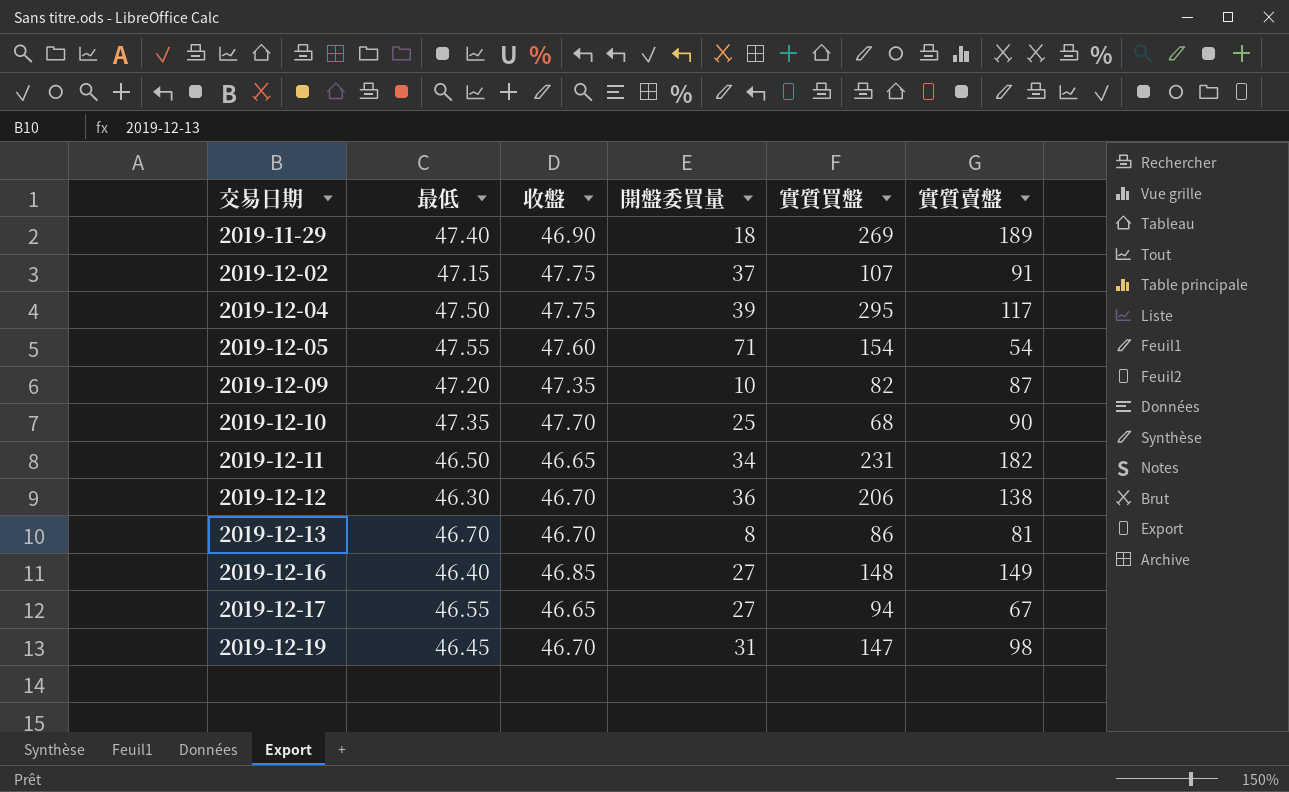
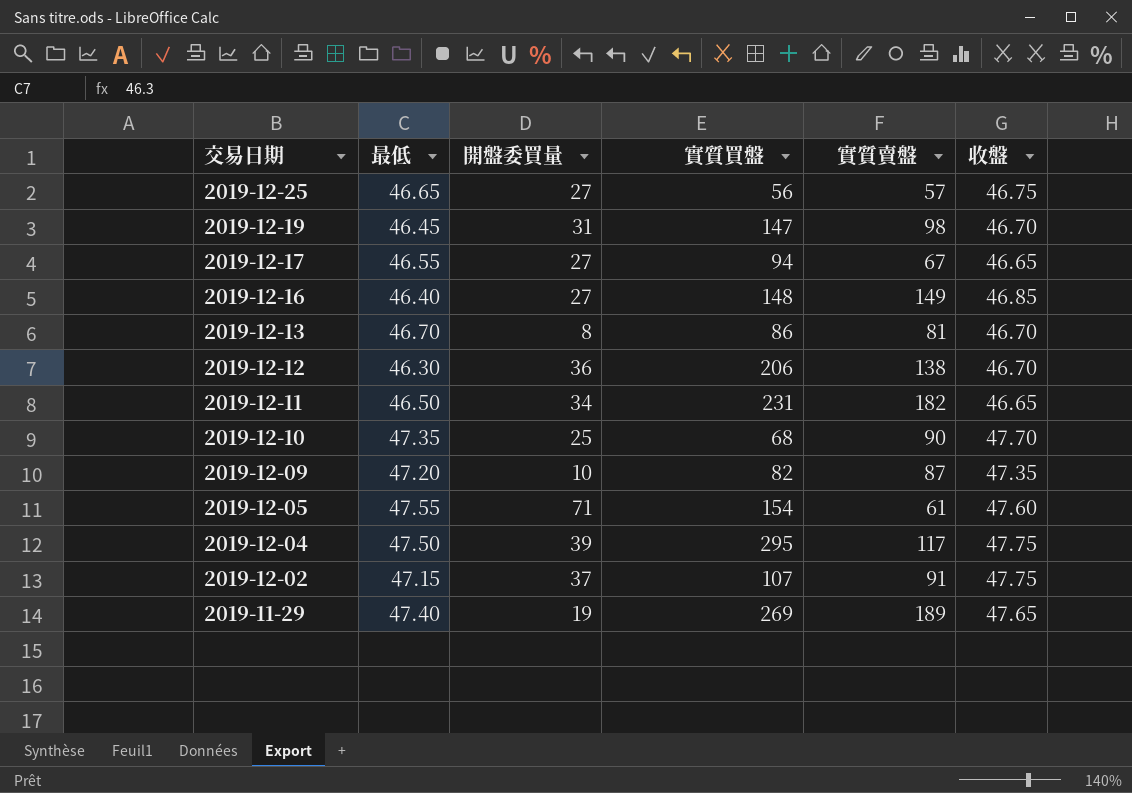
row order: 交易日期 ascending -> 交易日期 descending
column 收盤 | position: 3 -> 6
row 2019-12-25: none -> 46.65 | 27 | 56 | 57 | 46.75
2019-12-05 | 實質賣盤: 54 -> 61
2019-11-29 | 開盤委買量: 18 -> 19
2019-11-29 | 收盤: 46.90 -> 47.65

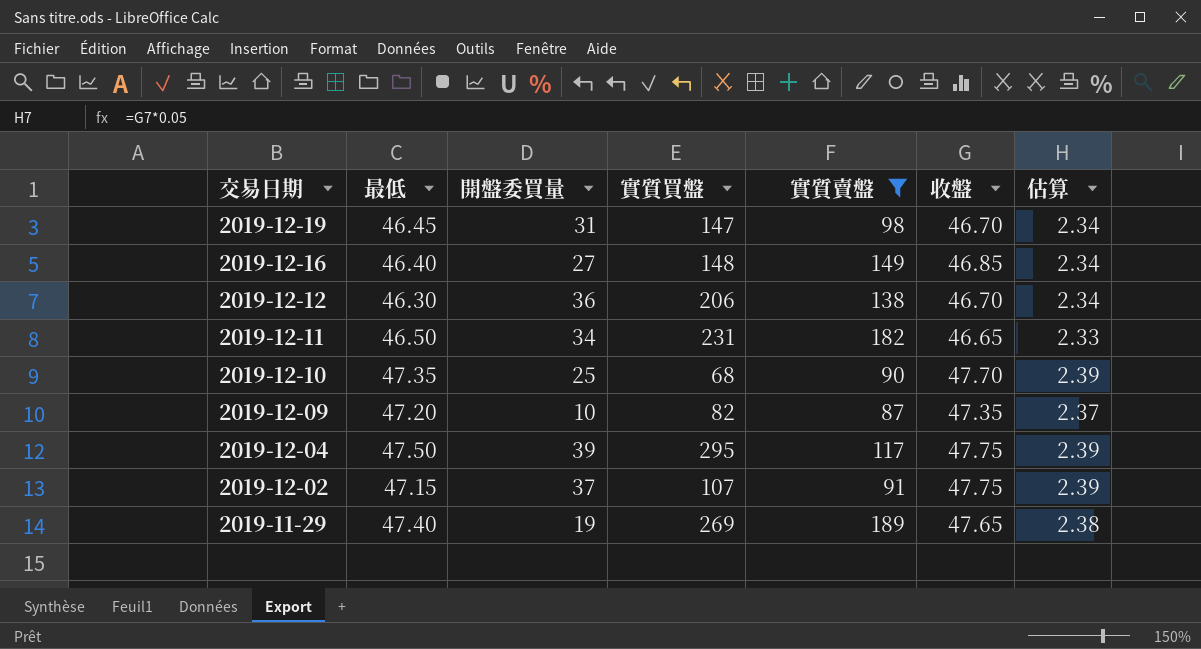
filter: none -> 實質賣盤 >= 87
column 估算 | formula: none -> [收盤] * 0.05

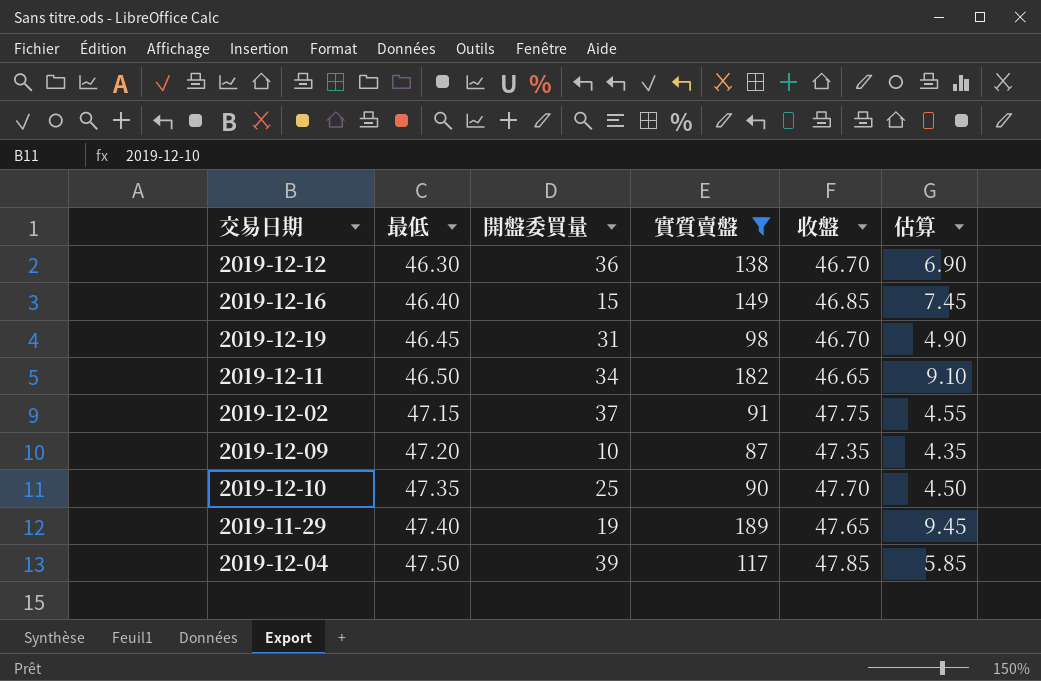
row order: 交易日期 descending -> 最低 ascending
column 實質買盤 | position: 4 -> none
column 估算 | formula: [收盤] * 0.05 -> [實質賣盤] * 0.05
2019-12-16 | 開盤委買量: 27 -> 15
2019-12-04 | 收盤: 47.75 -> 47.85

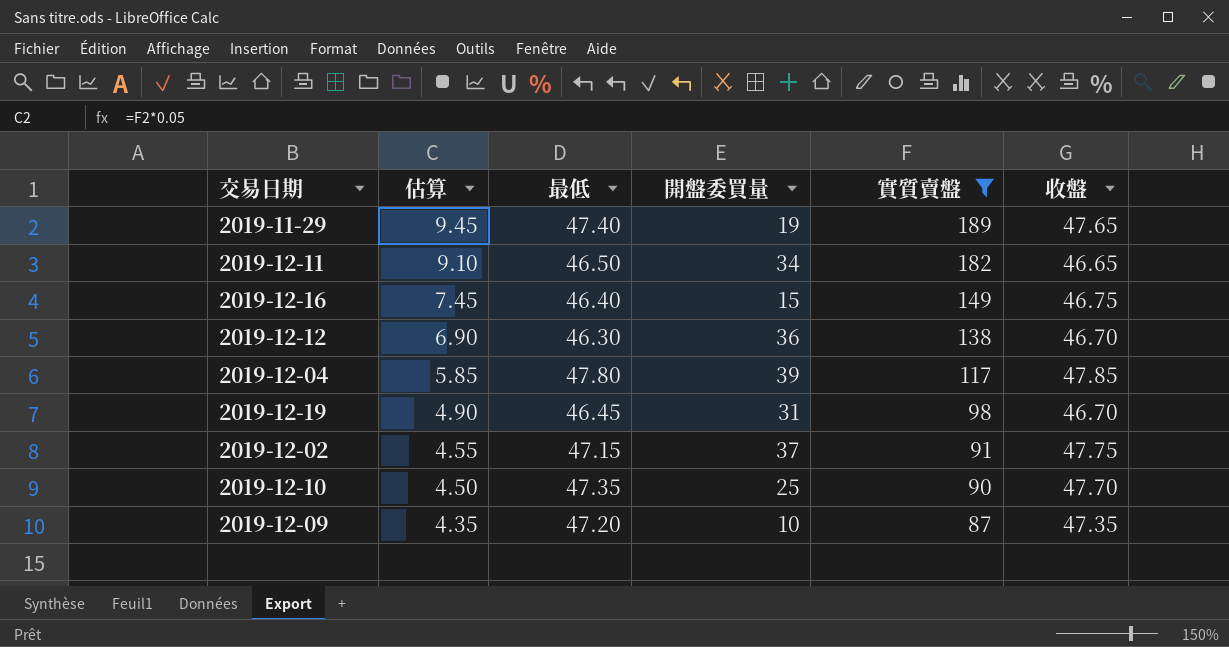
row order: 最低 ascending -> 估算 descending
column 估算 | position: 6 -> 2
2019-12-16 | 收盤: 46.85 -> 46.75
2019-12-04 | 最低: 47.50 -> 47.80

